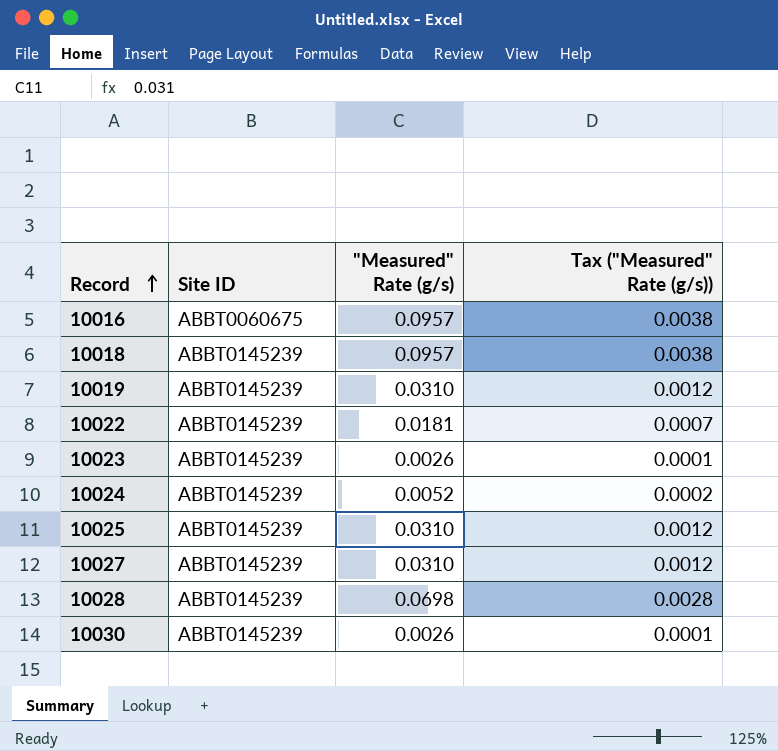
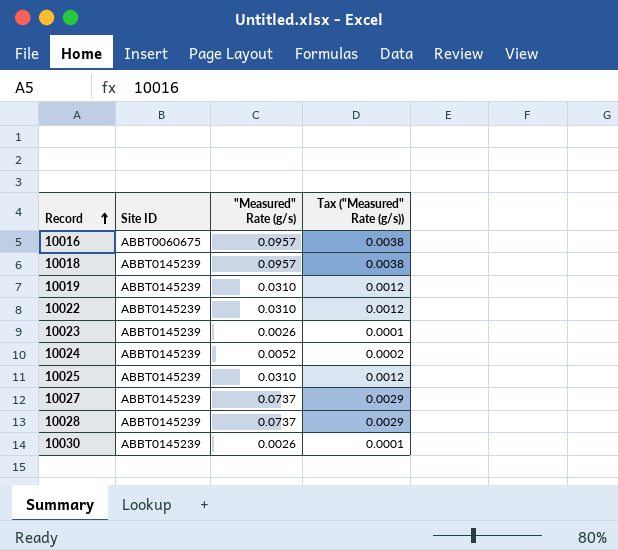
10022 | "Measured" Rate (g/s): 0.0181 -> 0.0310
10022 | Tax ("Measured" Rate (g/s)): 0.0007 -> 0.0012
10027 | "Measured" Rate (g/s): 0.0310 -> 0.0737
10027 | Tax ("Measured" Rate (g/s)): 0.0012 -> 0.0029
10028 | "Measured" Rate (g/s): 0.0698 -> 0.0737
10028 | Tax ("Measured" Rate (g/s)): 0.0028 -> 0.0029

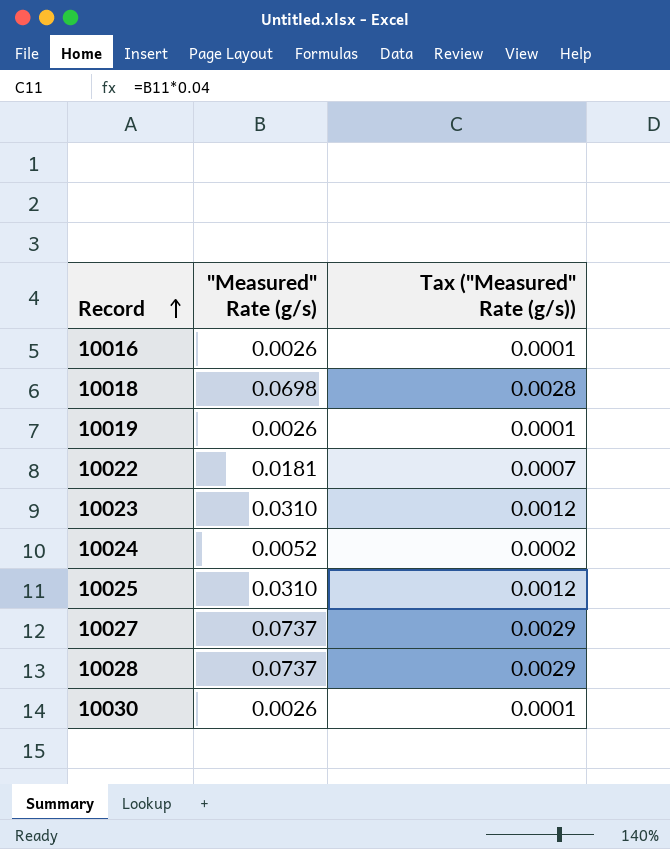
column Site ID | position: 2 -> none
10016 | "Measured" Rate (g/s): 0.0957 -> 0.0026
10016 | Tax ("Measured" Rate (g/s)): 0.0038 -> 0.0001
10018 | "Measured" Rate (g/s): 0.0957 -> 0.0698
10018 | Tax ("Measured" Rate (g/s)): 0.0038 -> 0.0028
10019 | "Measured" Rate (g/s): 0.0310 -> 0.0026
10019 | Tax ("Measured" Rate (g/s)): 0.0012 -> 0.0001
10022 | "Measured" Rate (g/s): 0.0310 -> 0.0181
10022 | Tax ("Measured" Rate (g/s)): 0.0012 -> 0.0007
10023 | "Measured" Rate (g/s): 0.0026 -> 0.0310
10023 | Tax ("Measured" Rate (g/s)): 0.0001 -> 0.0012

